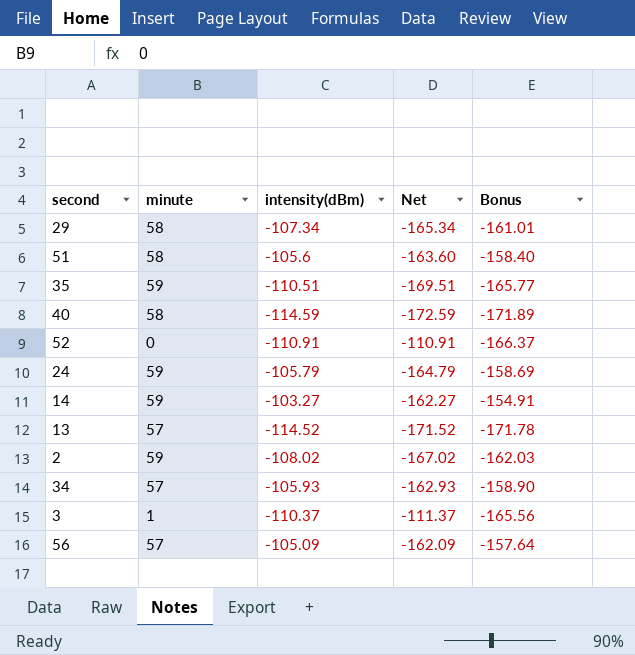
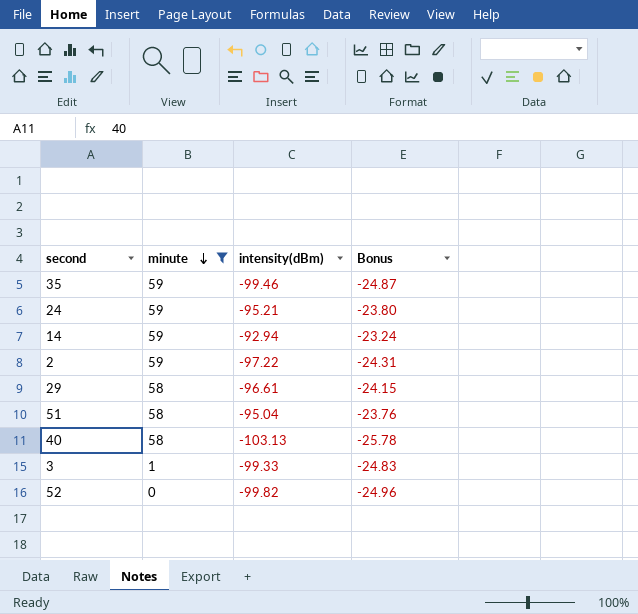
filter: none -> minute != 57
row order: none -> minute descending
column Net | formula: [intensity(dBm)] - [minute] -> none
column Bonus | formula: [intensity(dBm)] * 1.5 -> [intensity(dBm)] * 0.25
35 | intensity(dBm): -110.51 -> -99.46
24 | intensity(dBm): -105.79 -> -95.21
14 | intensity(dBm): -103.27 -> -92.94
2 | intensity(dBm): -108.02 -> -97.22
29 | intensity(dBm): -107.34 -> -96.61
51 | intensity(dBm): -105.6 -> -95.04
40 | intensity(dBm): -114.59 -> -103.13
3 | intensity(dBm): -110.37 -> -99.33
52 | intensity(dBm): -110.91 -> -99.82

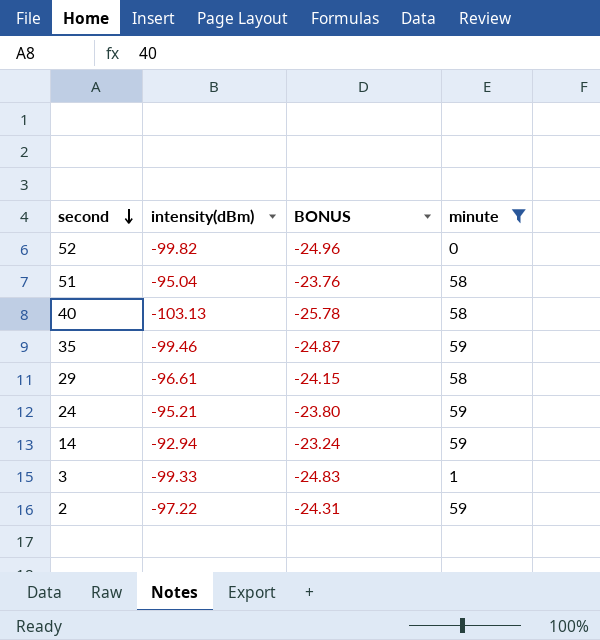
row order: minute descending -> second descending
column name: Bonus -> BONUS
column minute | position: 2 -> 4

